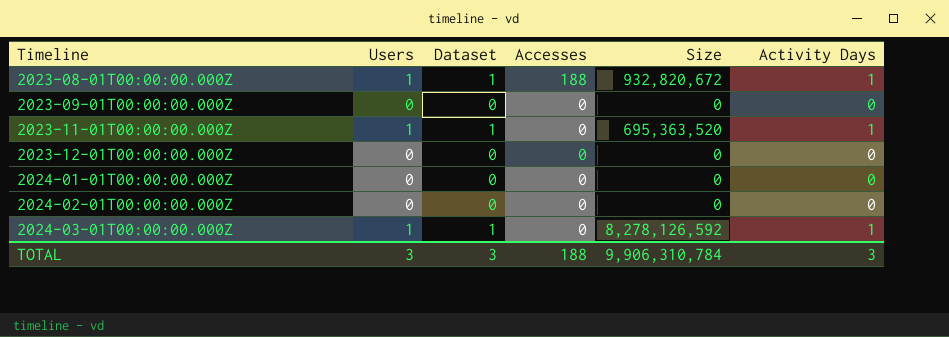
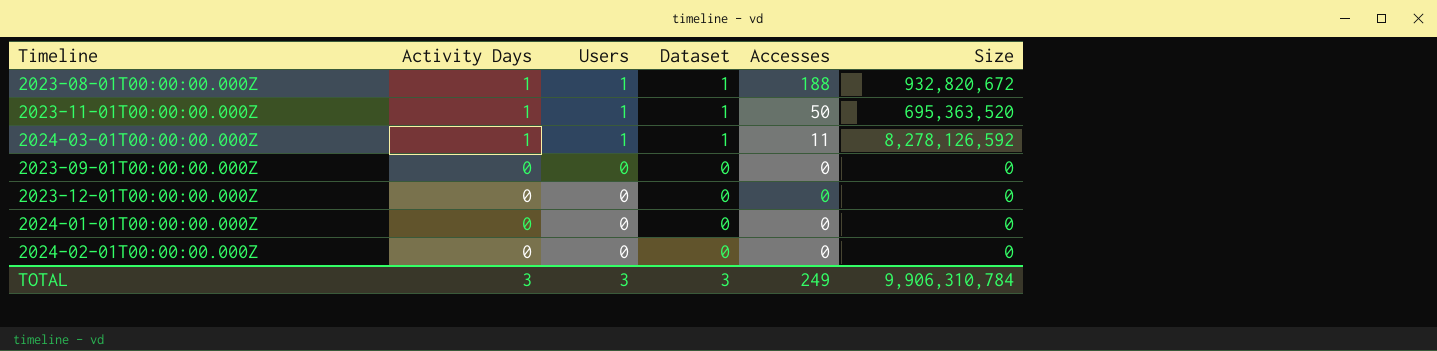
row order: Timeline ascending -> Activity Days descending
column Activity Days | position: 6 -> 2
2023-11-01T00:00:00.000Z | Accesses: 0 -> 50
2024-03-01T00:00:00.000Z | Accesses: 0 -> 11
TOTAL | Accesses: 188 -> 249

